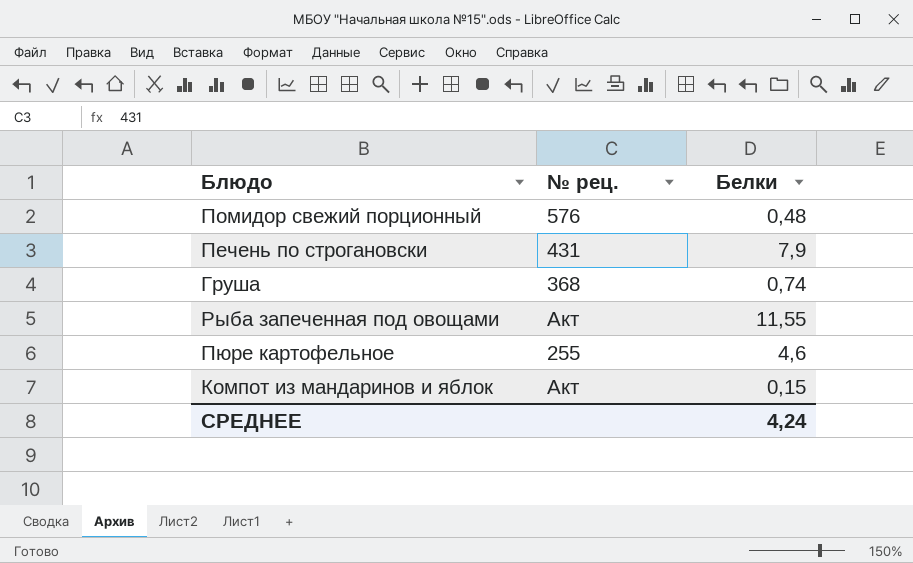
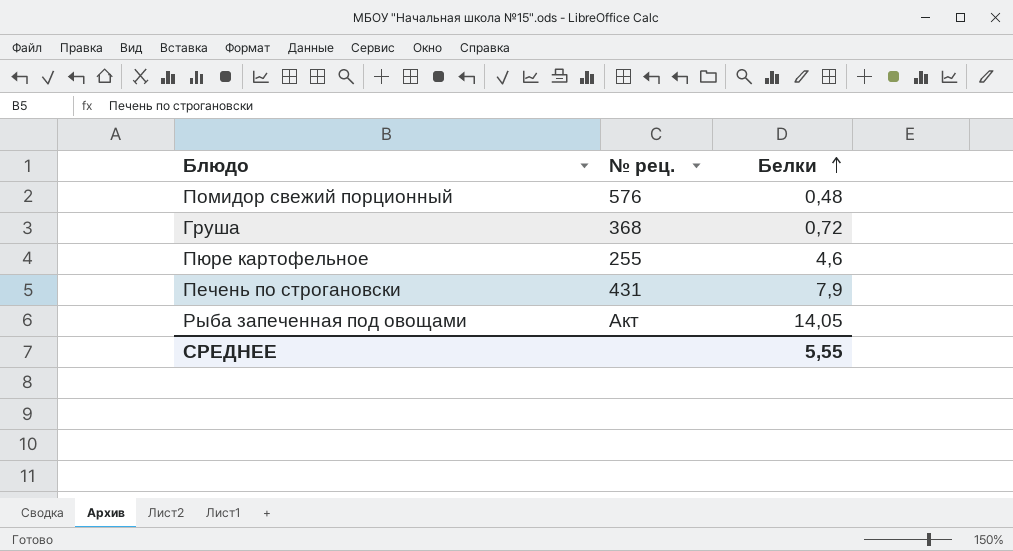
row order: none -> Белки ascending
row Компот из мандаринов и яблок: Акт | 0,15 -> none
Груша | Белки: 0,74 -> 0,72
Рыба запеченная под овощами | Белки: 11,55 -> 14,05
СРЕДНЕЕ | Белки: 4,24 -> 5,55

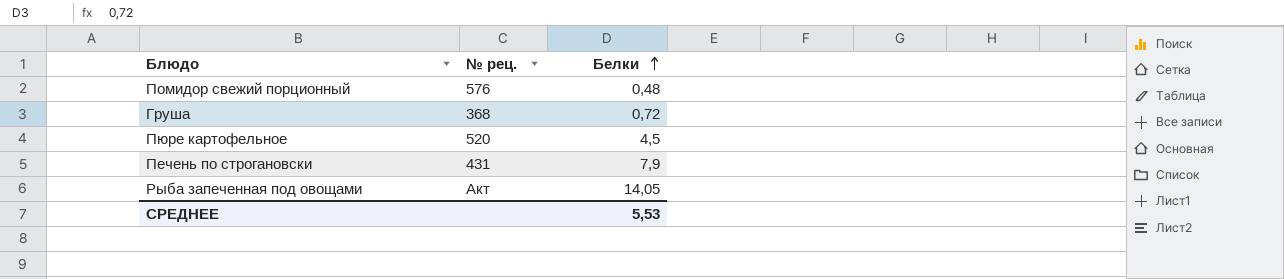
Пюре картофельное | № рец.: 255 -> 520
Пюре картофельное | Белки: 4,6 -> 4,5
СРЕДНЕЕ | Белки: 5,55 -> 5,53

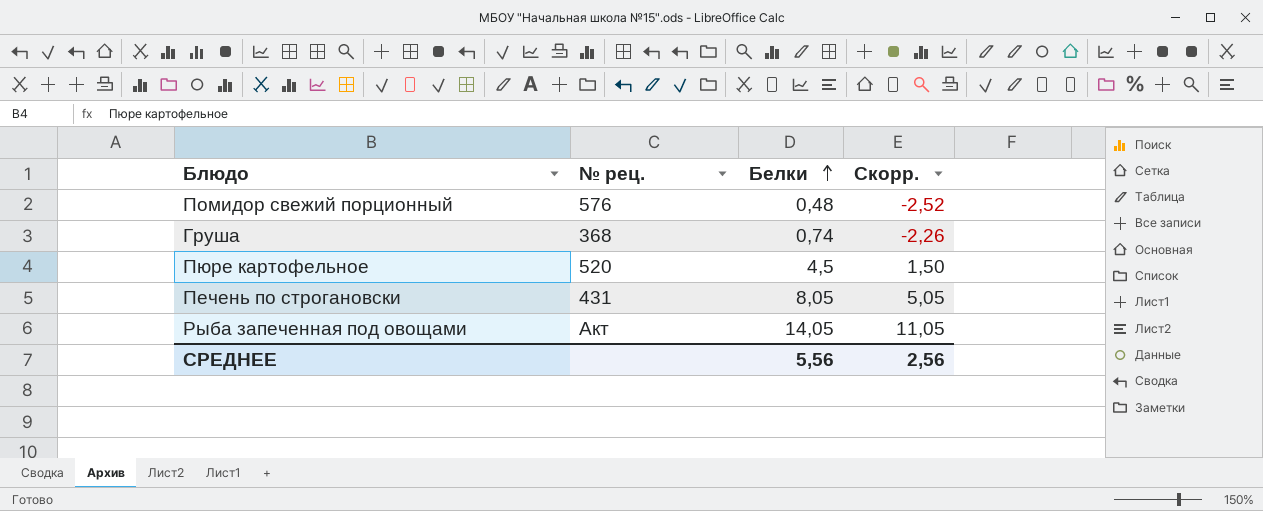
column Скорр. | formula: none -> [Белки] - 3
Груша | Белки: 0,72 -> 0,74
Печень по строгановски | Белки: 7,9 -> 8,05
СРЕДНЕЕ | Белки: 5,53 -> 5,56

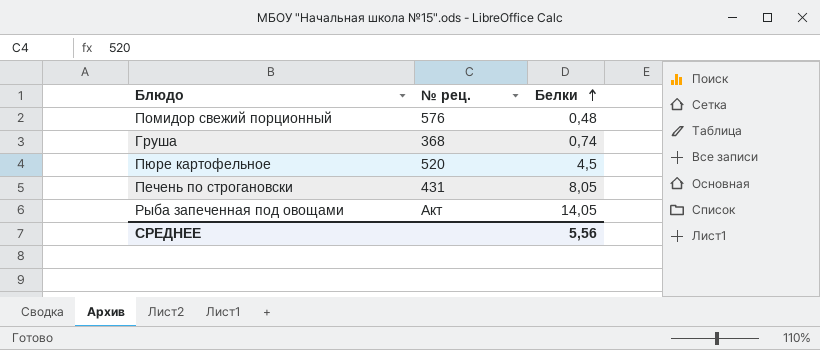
column Скорр. | formula: [Белки] - 3 -> none

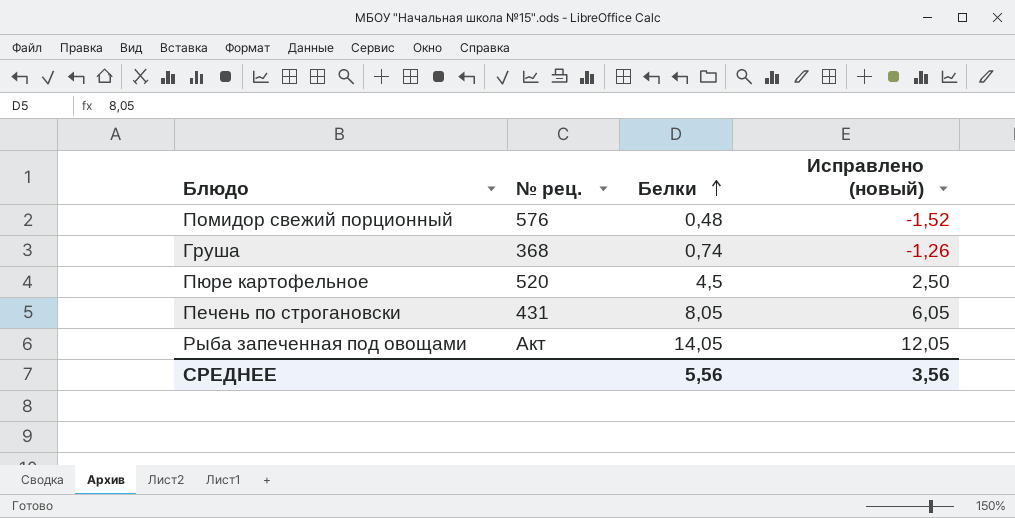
column Исправлено (новый) | formula: none -> [Белки] - 2

